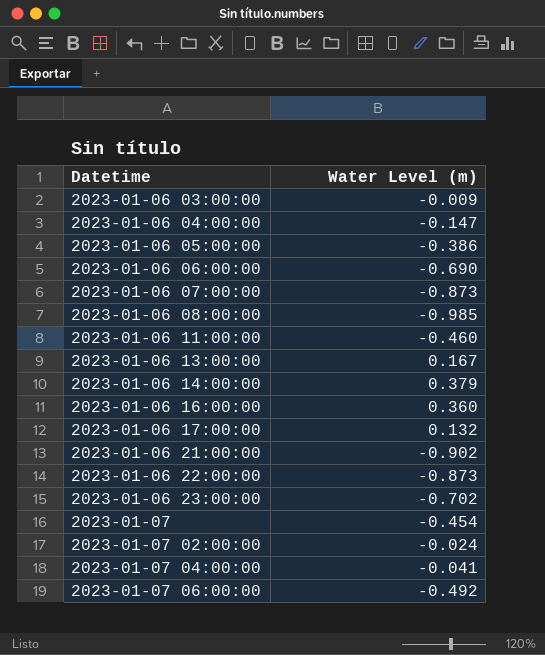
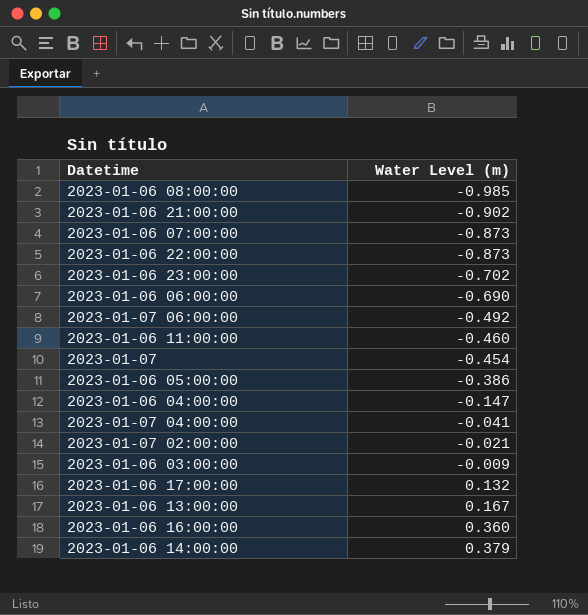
row order: Datetime ascending -> Water Level (m) ascending
2023-01-07 02:00:00 | Water Level (m): -0.024 -> -0.021

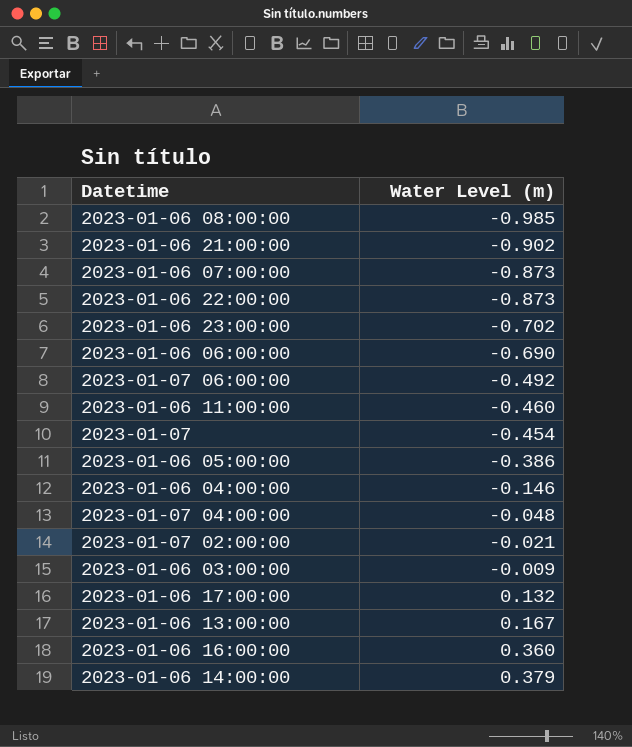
2023-01-06 04:00:00 | Water Level (m): -0.147 -> -0.146
2023-01-07 04:00:00 | Water Level (m): -0.041 -> -0.048

